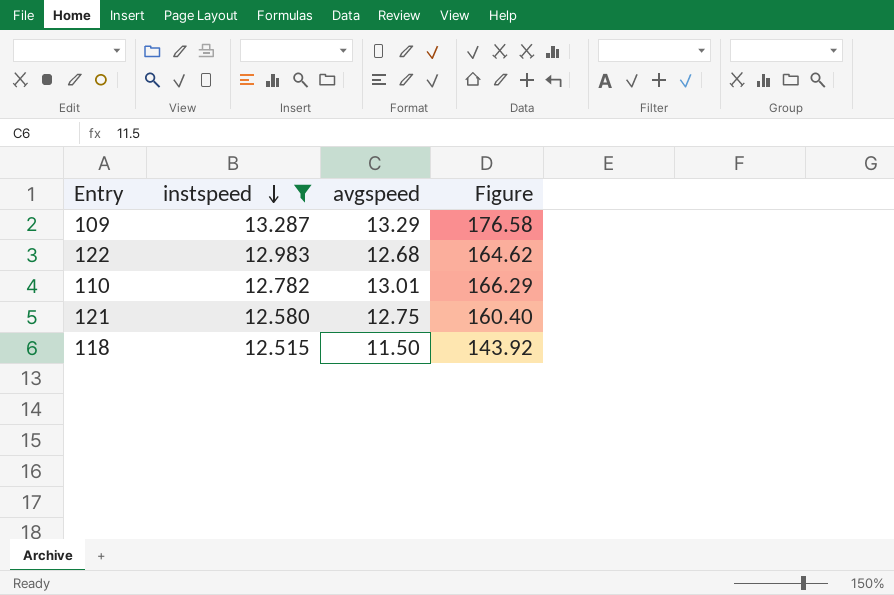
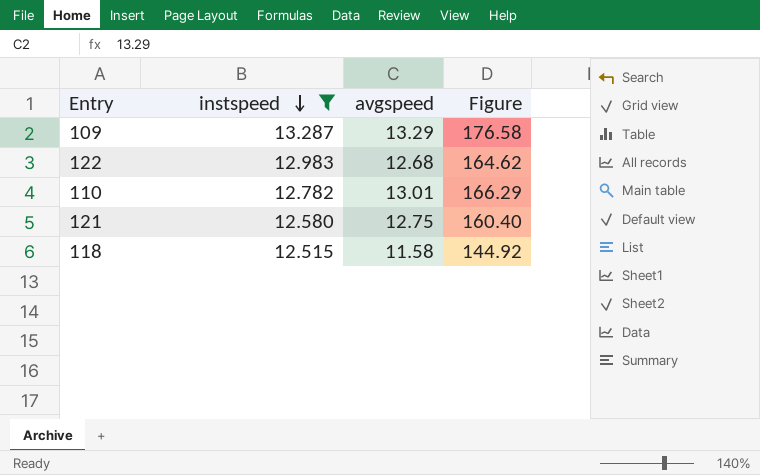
118 | avgspeed: 11.50 -> 11.58
118 | Figure: 143.92 -> 144.92

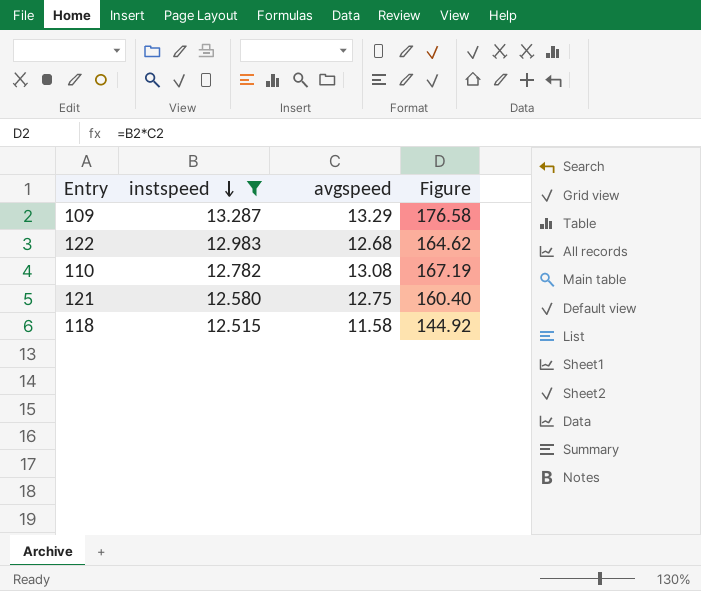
110 | avgspeed: 13.01 -> 13.08
110 | Figure: 166.29 -> 167.19

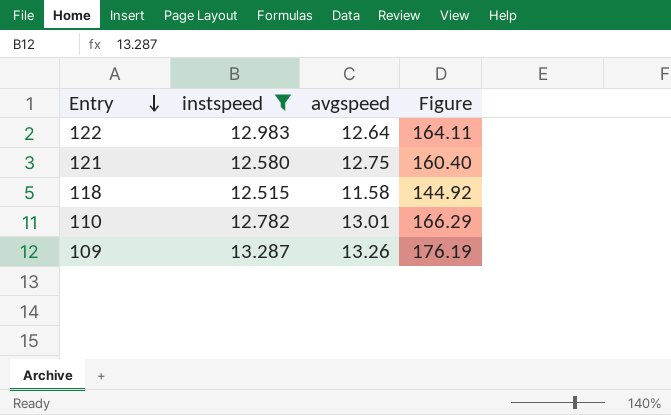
row order: instspeed descending -> Entry descending
122 | avgspeed: 12.68 -> 12.64
122 | Figure: 164.62 -> 164.11
110 | avgspeed: 13.08 -> 13.01
110 | Figure: 167.19 -> 166.29
109 | avgspeed: 13.29 -> 13.26
109 | Figure: 176.58 -> 176.19

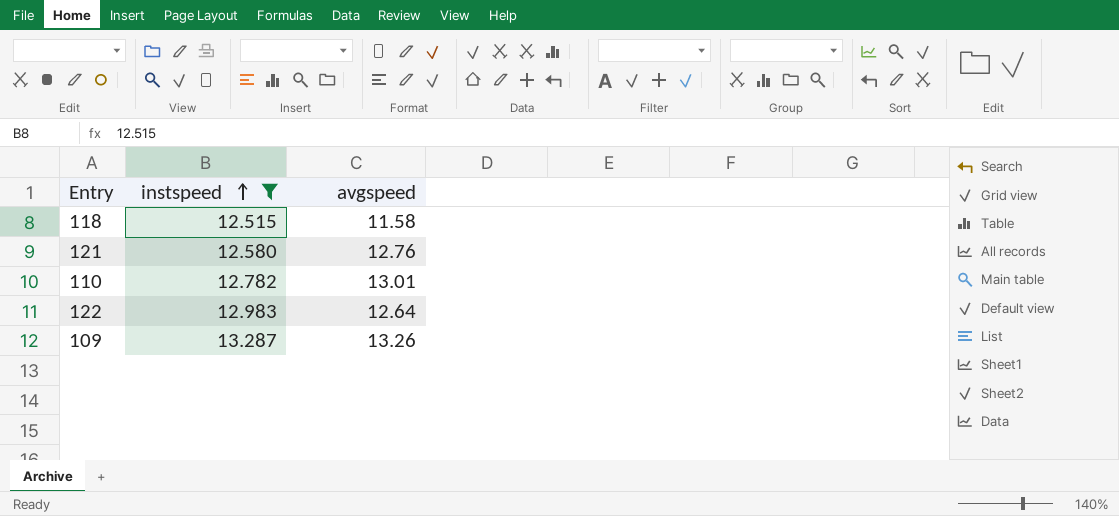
row order: Entry descending -> instspeed ascending
column Figure | formula: [instspeed] * [avgspeed] -> none
121 | avgspeed: 12.75 -> 12.76

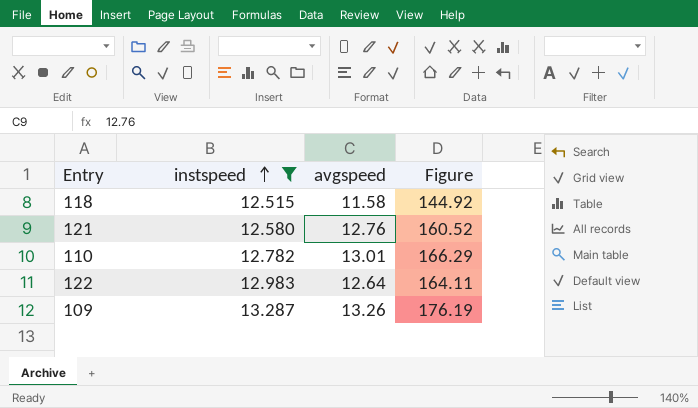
column Figure | formula: none -> [instspeed] * [avgspeed]

